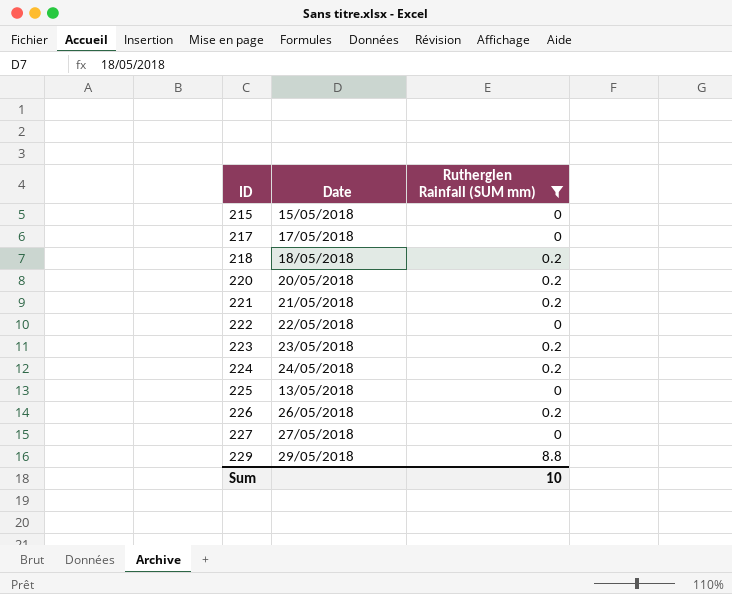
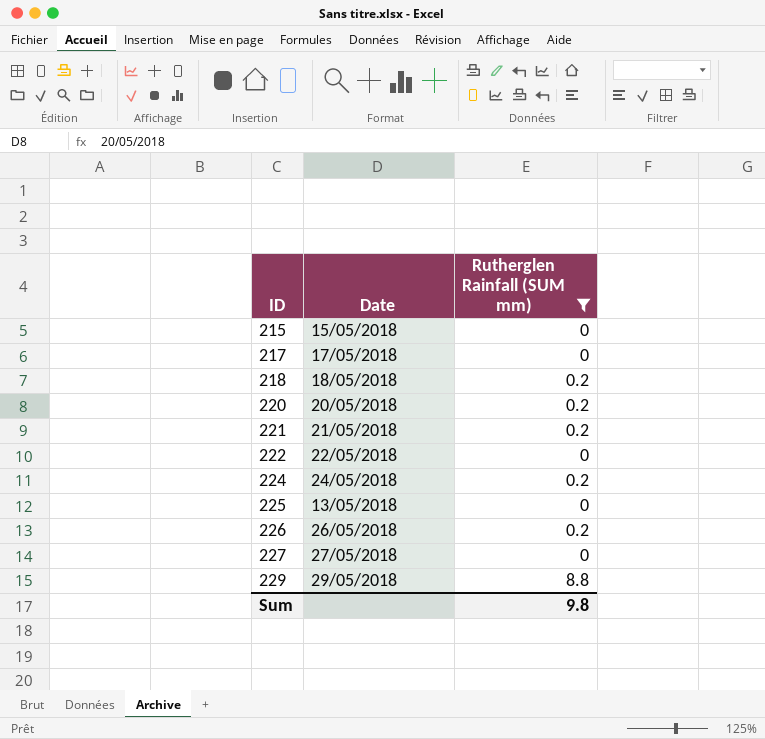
row 223: 23/05/2018 | 0.2 -> none
Sum | Rutherglen Rainfall (SUM mm): 10 -> 9.8

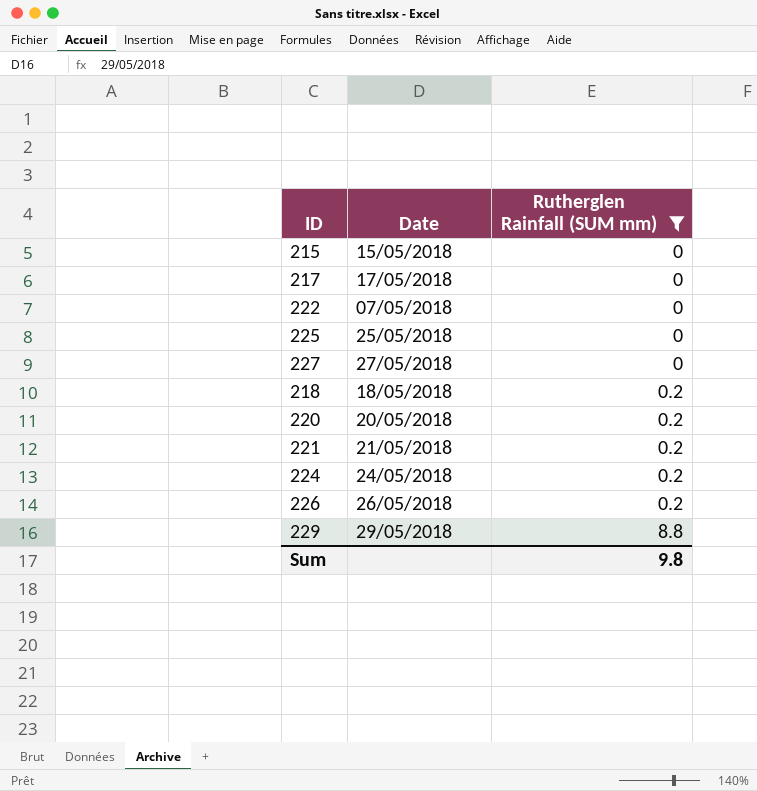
row order: ID ascending -> Rutherglen Rainfall (SUM mm) ascending
222 | Date: 22/05/2018 -> 07/05/2018
225 | Date: 13/05/2018 -> 25/05/2018

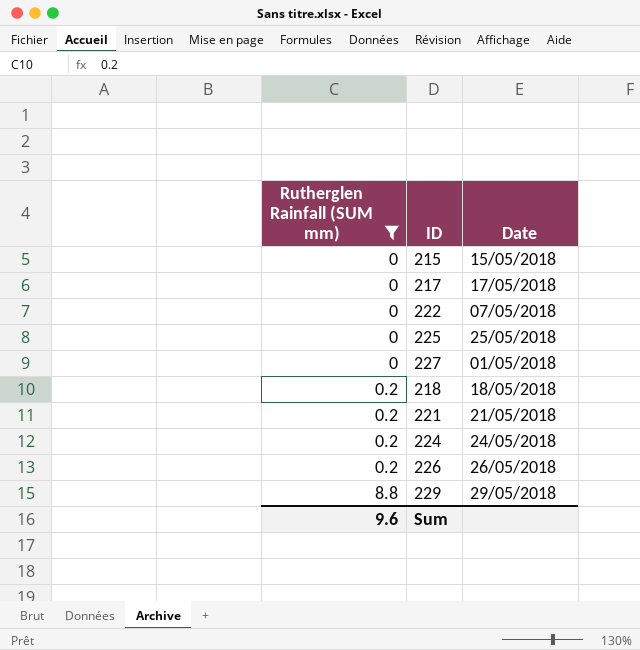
column Rutherglen Rainfall (SUM mm) | position: 3 -> 1
row 220: 20/05/2018 | 0.2 -> none
227 | Date: 27/05/2018 -> 01/05/2018
Sum | Rutherglen Rainfall (SUM mm): 9.8 -> 9.6

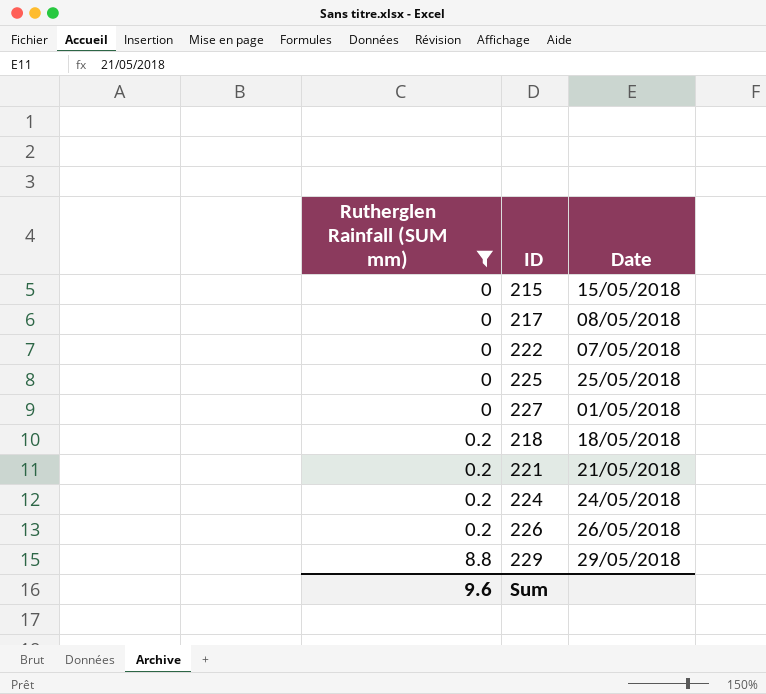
217 | Date: 17/05/2018 -> 08/05/2018

